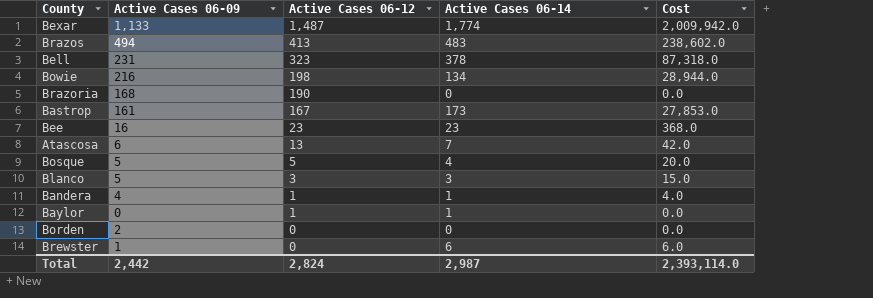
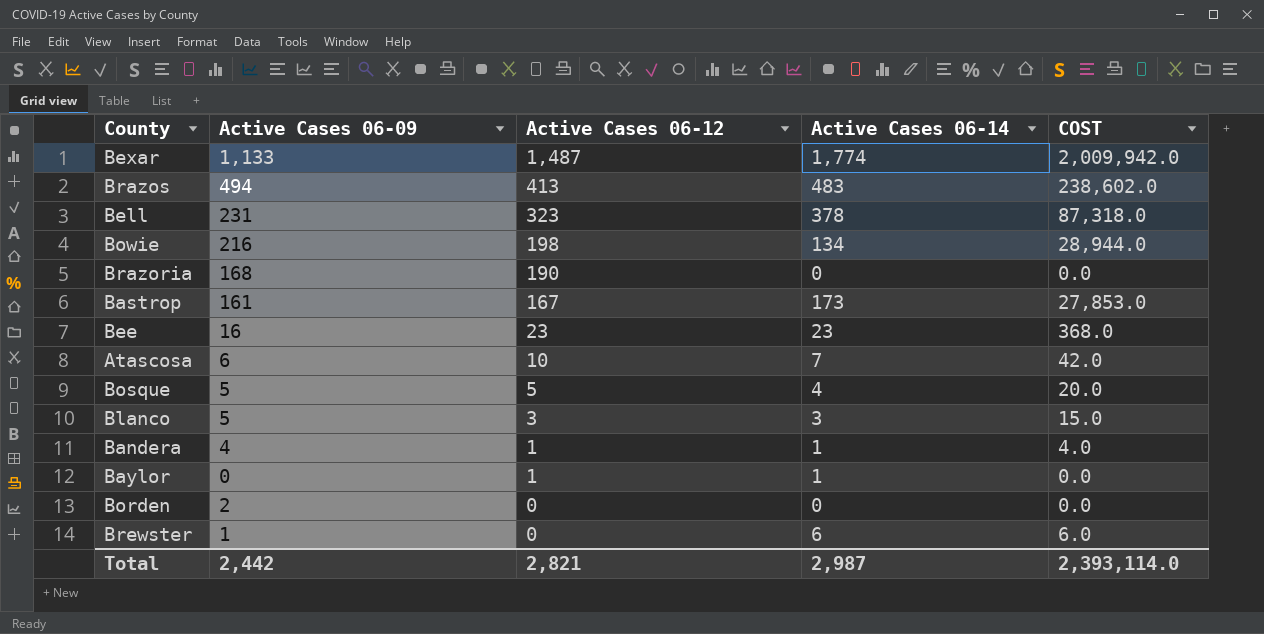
column name: Cost -> COST
Atascosa | Active Cases 06-12: 13 -> 10
Total | Active Cases 06-12: 2,824 -> 2,821

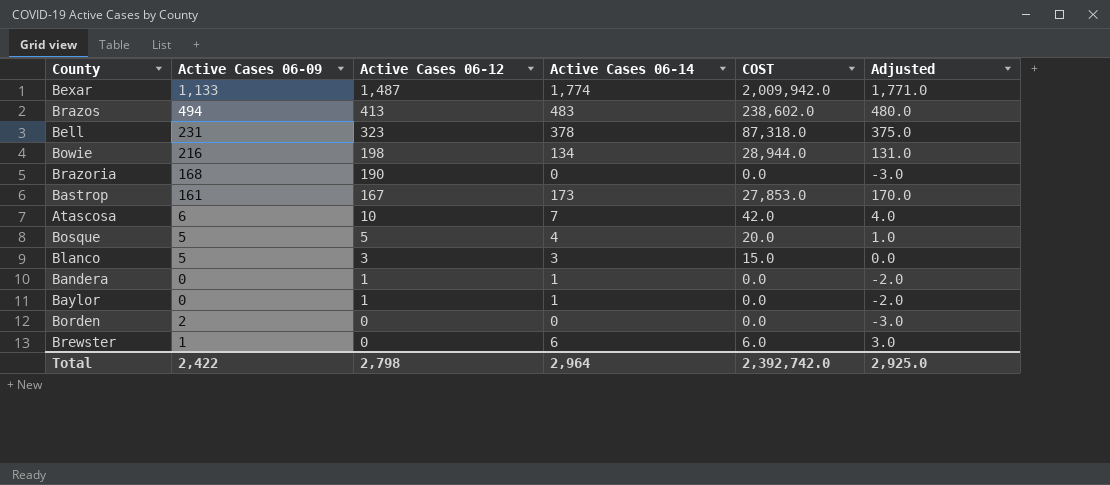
column Adjusted | formula: none -> [Active Cases 06-14] - 3
row Bee: 16 | 23 | 23 | 368.0 -> none
Bandera | Active Cases 06-09: 4 -> 0
Bandera | COST: 4.0 -> 0.0
Total | Active Cases 06-09: 2,442 -> 2,422
Total | Active Cases 06-12: 2,821 -> 2,798
Total | Active Cases 06-14: 2,987 -> 2,964
Total | COST: 2,393,114.0 -> 2,392,742.0

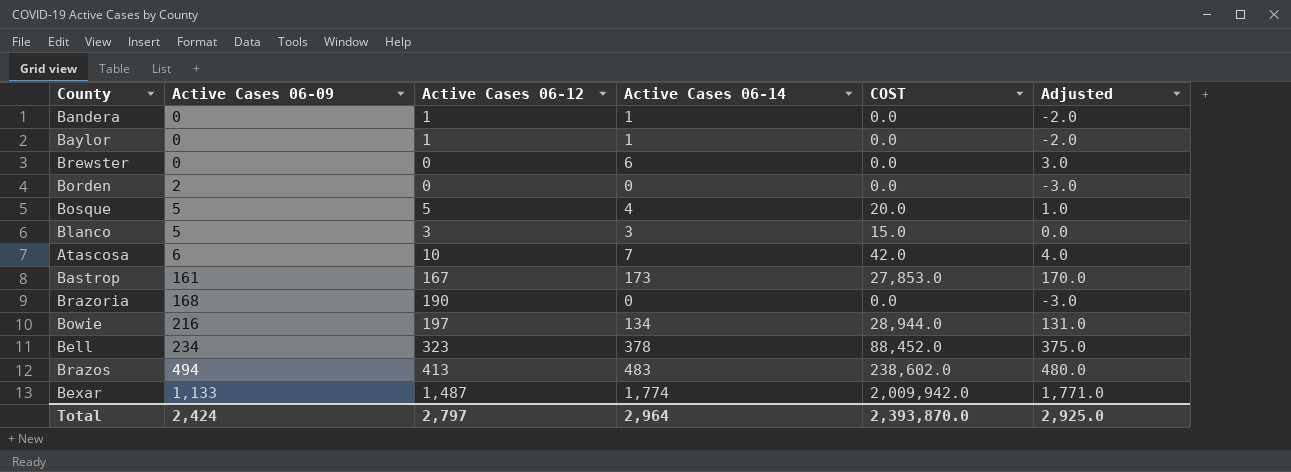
row order: Active Cases 06-12 descending -> Active Cases 06-09 ascending
Brewster | Active Cases 06-09: 1 -> 0
Brewster | COST: 6.0 -> 0.0
Bowie | Active Cases 06-12: 198 -> 197
Bell | Active Cases 06-09: 231 -> 234
Bell | COST: 87,318.0 -> 88,452.0
Total | Active Cases 06-09: 2,422 -> 2,424
Total | Active Cases 06-12: 2,798 -> 2,797
Total | COST: 2,392,742.0 -> 2,393,870.0

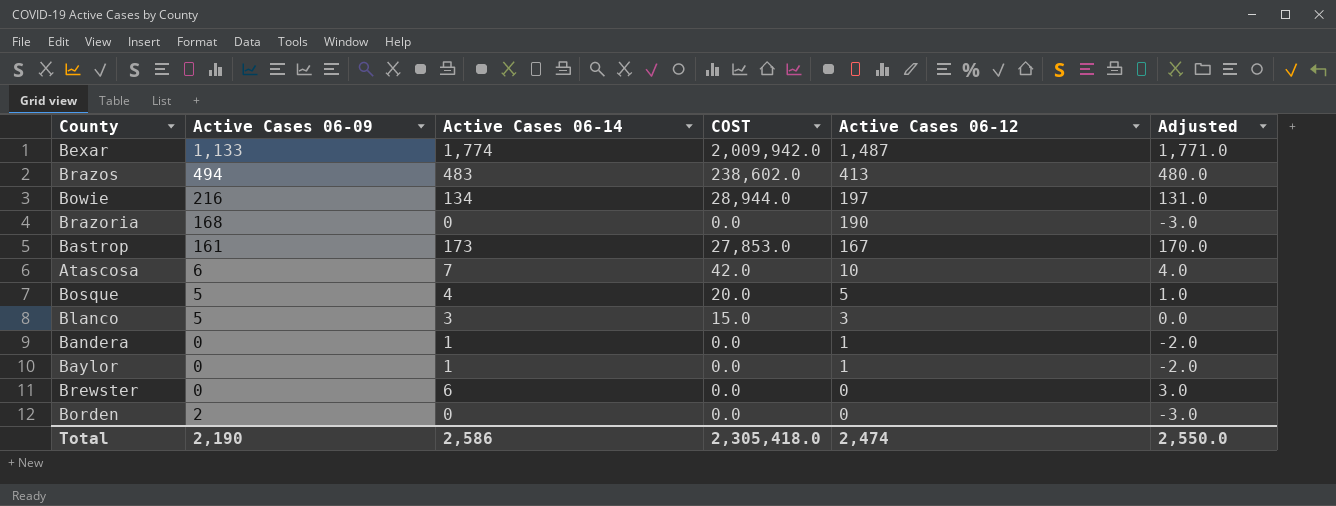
row order: Active Cases 06-09 ascending -> Active Cases 06-12 descending
column Active Cases 06-12 | position: 3 -> 5
row Bell: 234 | 323 | 378 | 88,452.0 | 375.0 -> none
Total | Active Cases 06-09: 2,424 -> 2,190
Total | Active Cases 06-14: 2,964 -> 2,586
Total | COST: 2,393,870.0 -> 2,305,418.0
Total | Active Cases 06-12: 2,797 -> 2,474
Total | Adjusted: 2,925.0 -> 2,550.0

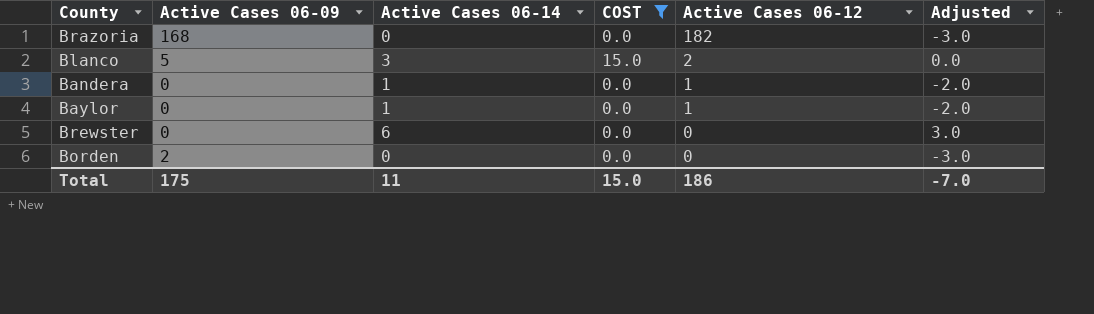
filter: none -> COST <= 15.0
Brazoria | Active Cases 06-12: 190 -> 182
Blanco | Active Cases 06-12: 3 -> 2
Total | Active Cases 06-09: 2,190 -> 175
Total | Active Cases 06-14: 2,586 -> 11
Total | COST: 2,305,418.0 -> 15.0
Total | Active Cases 06-12: 2,474 -> 186
Total | Adjusted: 2,550.0 -> -7.0

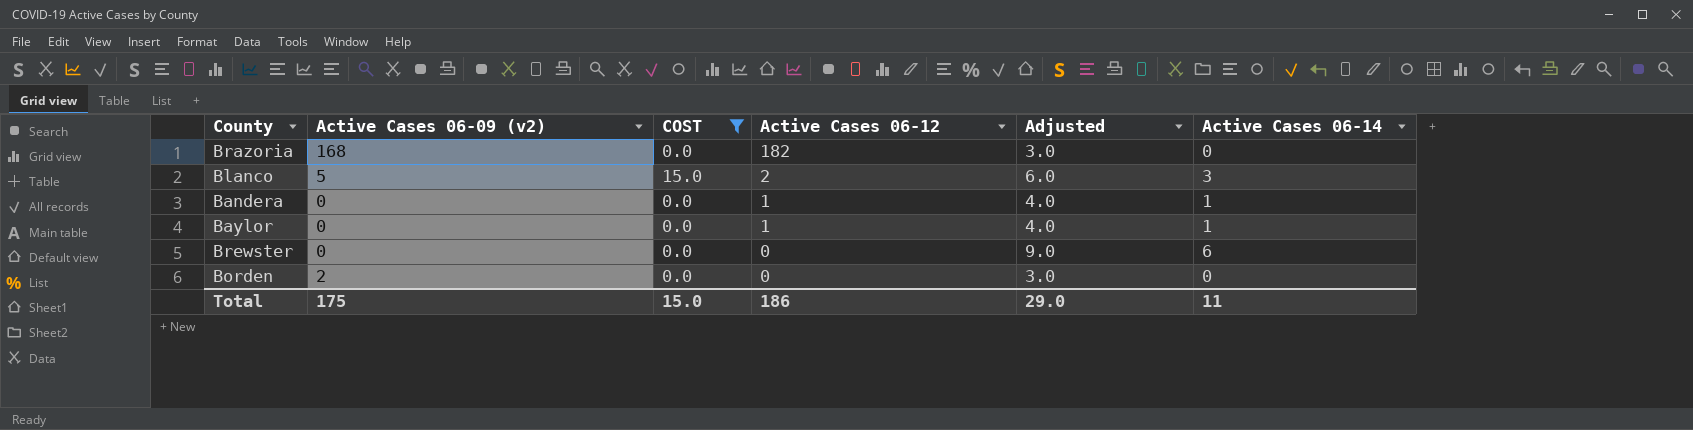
column name: Active Cases 06-09 -> Active Cases 06-09 (v2)
column Adjusted | formula: [Active Cases 06-14] - 3 -> [Active Cases 06-14] + 3
column Active Cases 06-14 | position: 3 -> 6
Total | Adjusted: -7.0 -> 29.0

